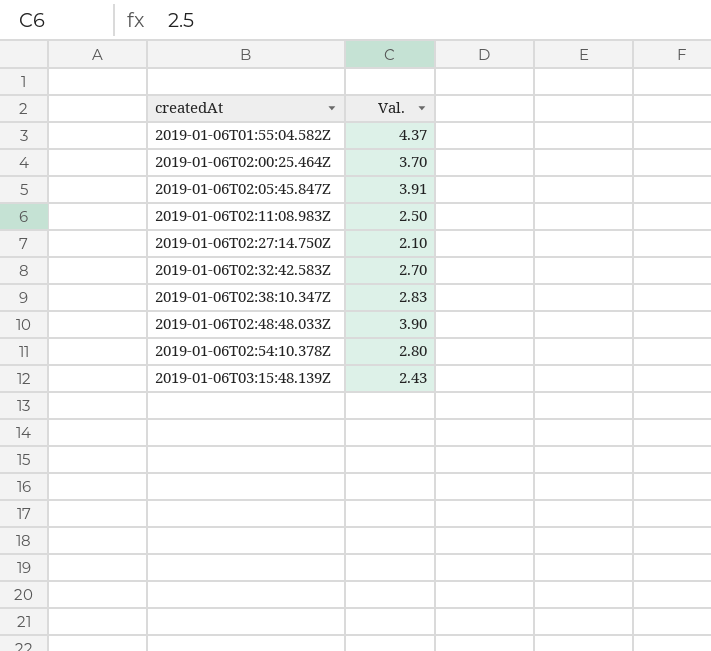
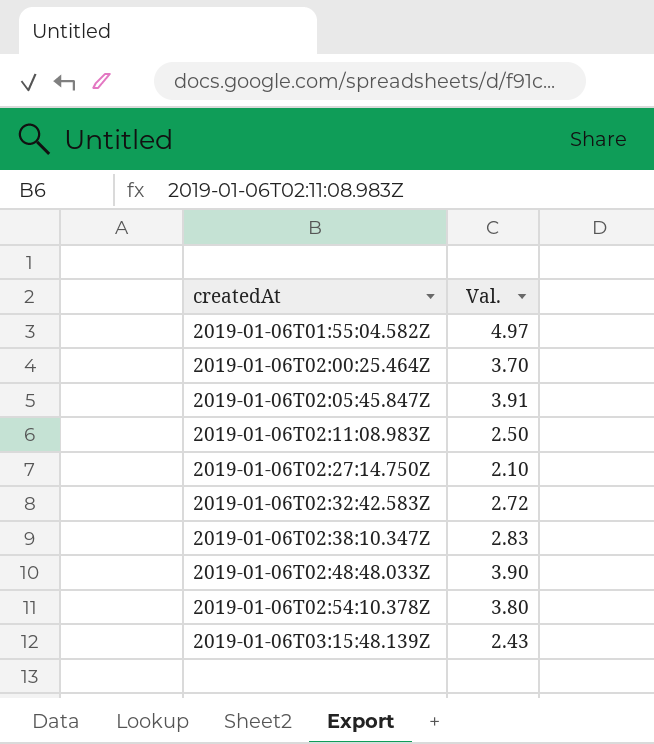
2019-01-06T01:55:04.582Z | Val.: 4.37 -> 4.97
2019-01-06T02:32:42.583Z | Val.: 2.70 -> 2.72
2019-01-06T02:54:10.378Z | Val.: 2.80 -> 3.80

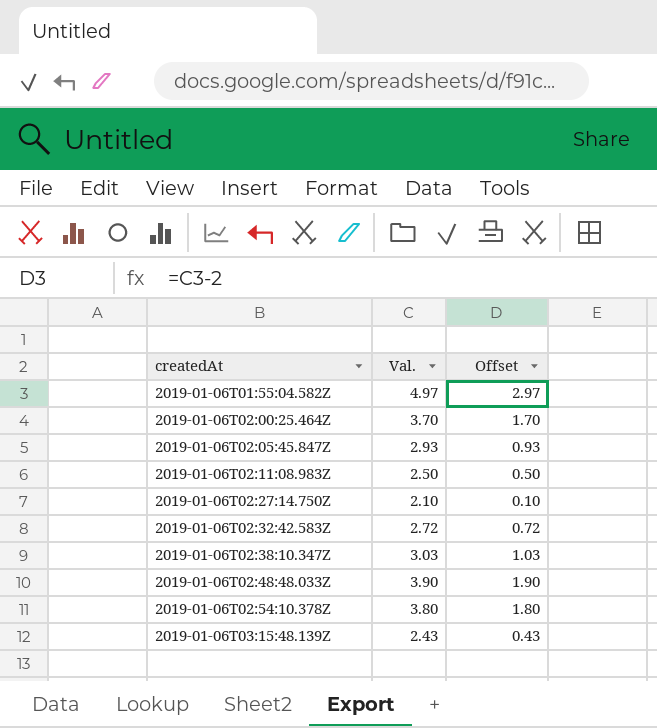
column Offset | formula: none -> [Val.] - 2
2019-01-06T02:05:45.847Z | Val.: 3.91 -> 2.93
2019-01-06T02:38:10.347Z | Val.: 2.83 -> 3.03

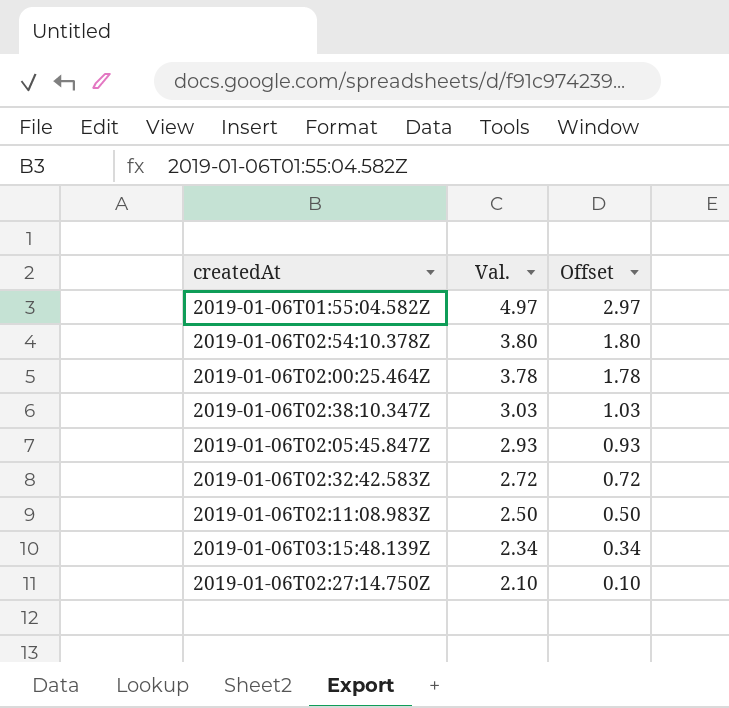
row order: createdAt ascending -> Val. descending
row 2019-01-06T02:48:48.033Z: 3.90 | 1.90 -> none
2019-01-06T02:00:25.464Z | Val.: 3.70 -> 3.78
2019-01-06T02:00:25.464Z | Offset: 1.70 -> 1.78
2019-01-06T03:15:48.139Z | Val.: 2.43 -> 2.34
2019-01-06T03:15:48.139Z | Offset: 0.43 -> 0.34

